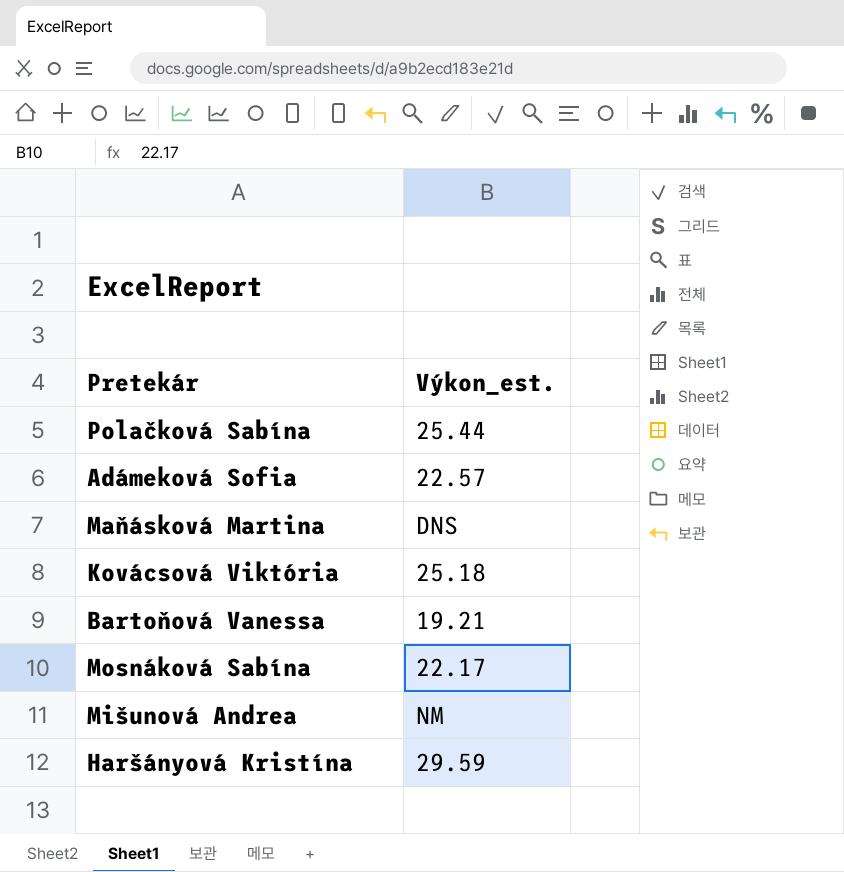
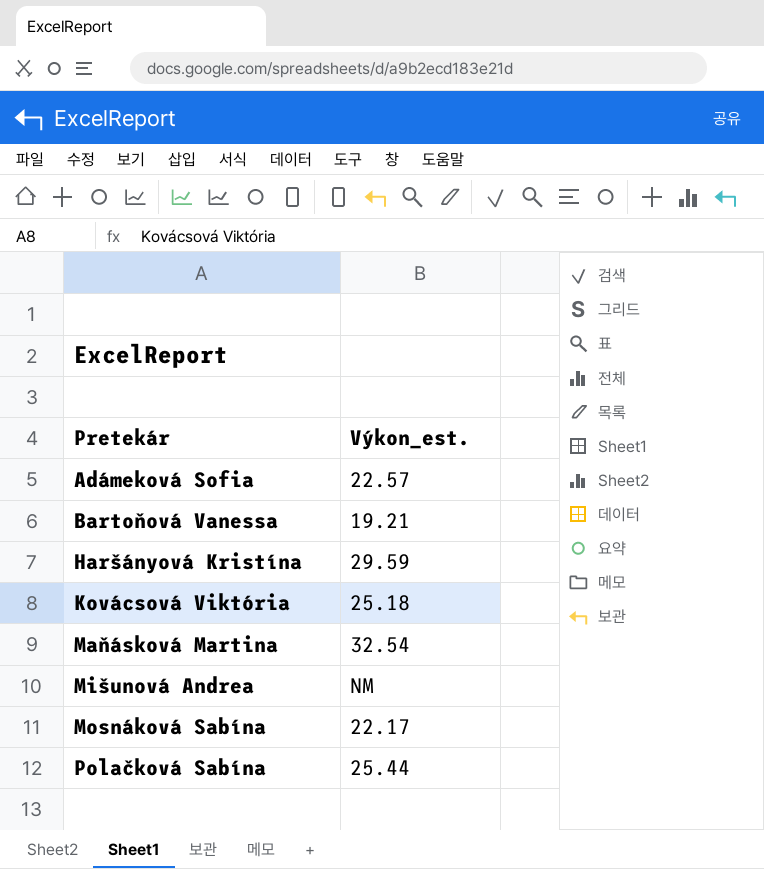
row order: none -> Pretekár ascending
Maňásková Martina | Výkon_est.: DNS -> 32.54

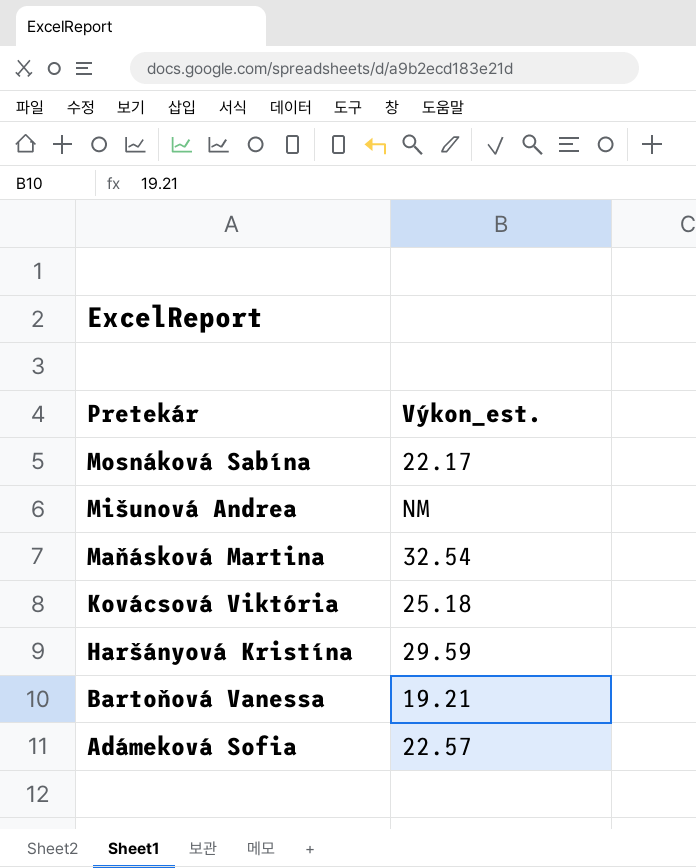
row order: Pretekár ascending -> Pretekár descending
row Polačková Sabína: 25.44 -> none

